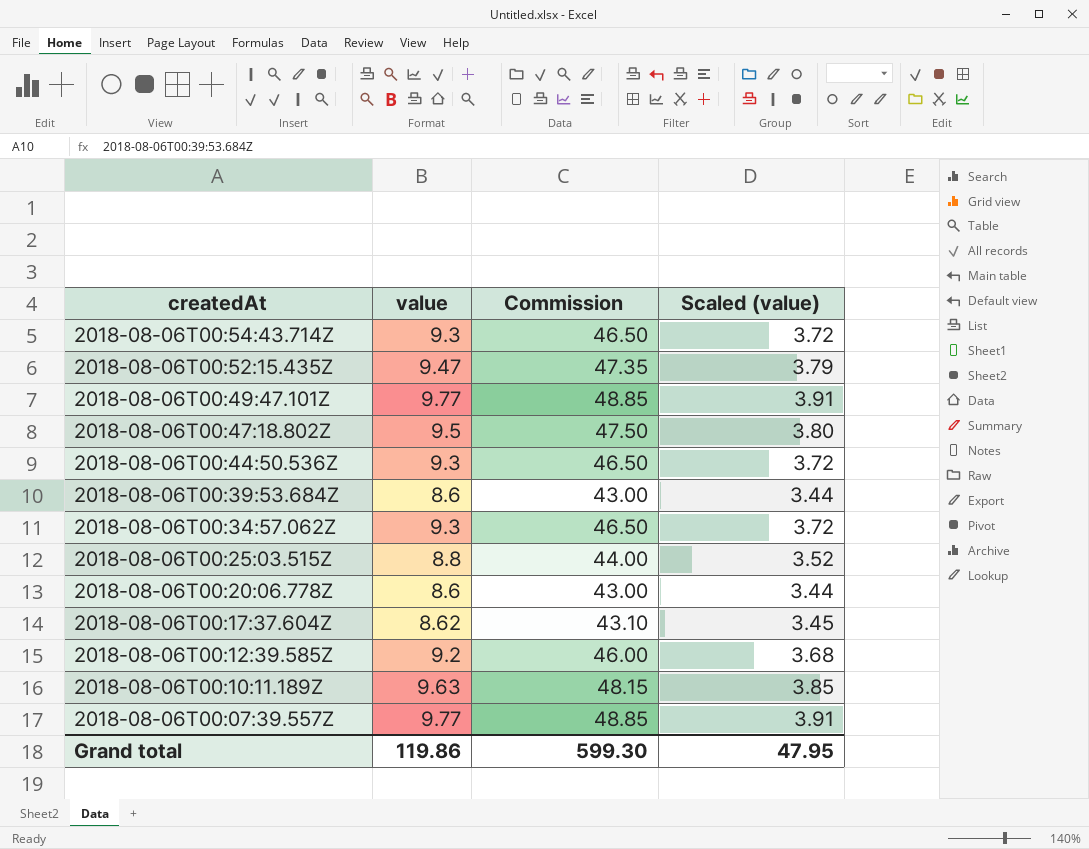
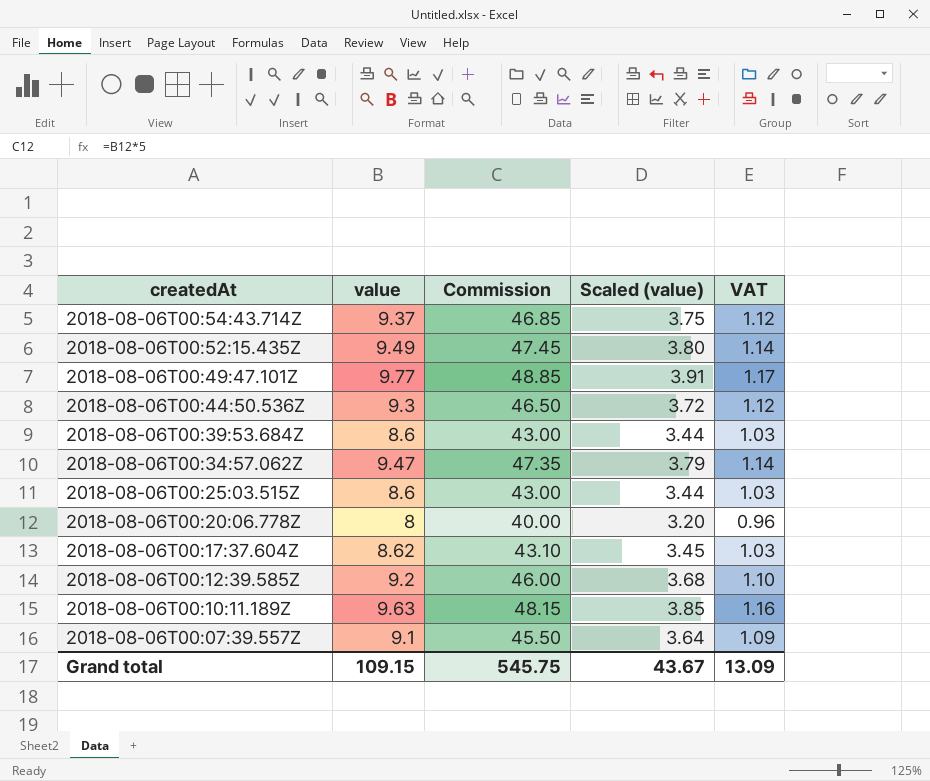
column VAT | formula: none -> [value] * 0.12
row 2018-08-06T00:47:18.802Z: 9.5 | 47.50 | 3.80 -> none
2018-08-06T00:54:43.714Z | value: 9.3 -> 9.37
2018-08-06T00:54:43.714Z | Commission: 46.50 -> 46.85
2018-08-06T00:54:43.714Z | Scaled (value): 3.72 -> 3.75
2018-08-06T00:52:15.435Z | value: 9.47 -> 9.49
2018-08-06T00:52:15.435Z | Commission: 47.35 -> 47.45
2018-08-06T00:52:15.435Z | Scaled (value): 3.79 -> 3.80
2018-08-06T00:34:57.062Z | value: 9.3 -> 9.47
2018-08-06T00:34:57.062Z | Commission: 46.50 -> 47.35
2018-08-06T00:34:57.062Z | Scaled (value): 3.72 -> 3.79
2018-08-06T00:25:03.515Z | value: 8.8 -> 8.6
2018-08-06T00:25:03.515Z | Commission: 44.00 -> 43.00
2018-08-06T00:25:03.515Z | Scaled (value): 3.52 -> 3.44
2018-08-06T00:20:06.778Z | value: 8.6 -> 8
2018-08-06T00:20:06.778Z | Commission: 43.00 -> 40.00
2018-08-06T00:20:06.778Z | Scaled (value): 3.44 -> 3.20
2018-08-06T00:07:39.557Z | value: 9.77 -> 9.1
2018-08-06T00:07:39.557Z | Commission: 48.85 -> 45.50
2018-08-06T00:07:39.557Z | Scaled (value): 3.91 -> 3.64
Grand total | value: 119.86 -> 109.15
Grand total | Commission: 599.30 -> 545.75
Grand total | Scaled (value): 47.95 -> 43.67

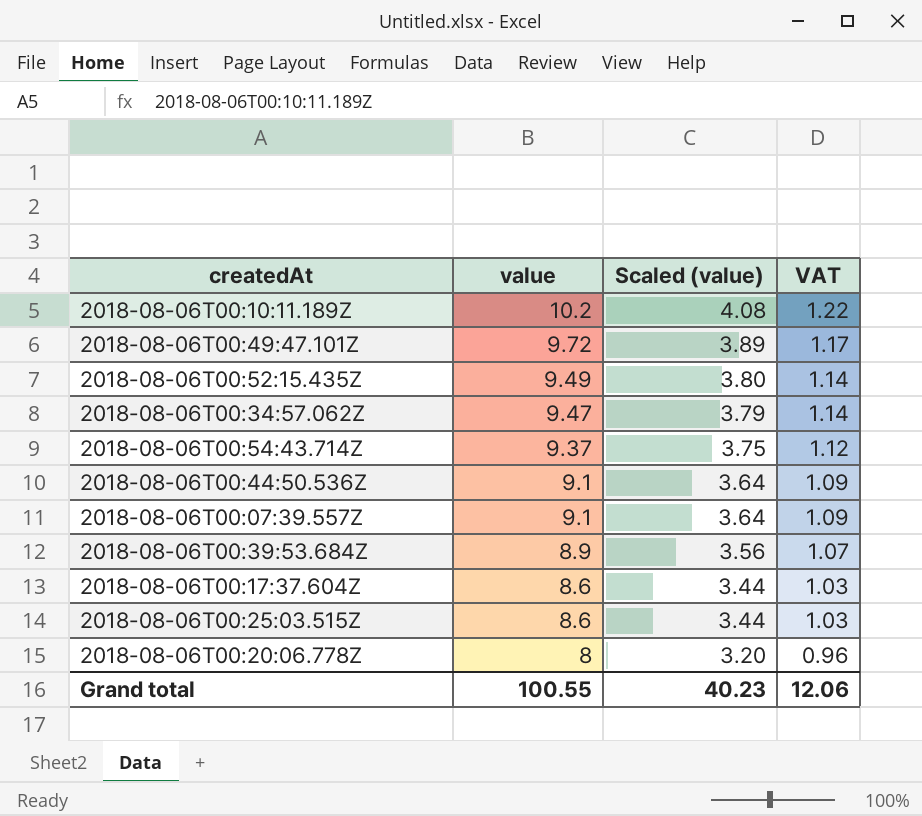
row order: createdAt descending -> value descending
column Commission | formula: [value] * 5 -> none
row 2018-08-06T00:12:39.585Z: 9.2 | 46.00 | 3.68 | 1.10 -> none
2018-08-06T00:10:11.189Z | value: 9.63 -> 10.2
2018-08-06T00:10:11.189Z | Scaled (value): 3.85 -> 4.08
2018-08-06T00:10:11.189Z | VAT: 1.16 -> 1.22
2018-08-06T00:49:47.101Z | value: 9.77 -> 9.72
2018-08-06T00:49:47.101Z | Scaled (value): 3.91 -> 3.89
2018-08-06T00:44:50.536Z | value: 9.3 -> 9.1
2018-08-06T00:44:50.536Z | Scaled (value): 3.72 -> 3.64
2018-08-06T00:44:50.536Z | VAT: 1.12 -> 1.09
2018-08-06T00:39:53.684Z | value: 8.6 -> 8.9
2018-08-06T00:39:53.684Z | Scaled (value): 3.44 -> 3.56
2018-08-06T00:39:53.684Z | VAT: 1.03 -> 1.07
2018-08-06T00:17:37.604Z | value: 8.62 -> 8.6
2018-08-06T00:17:37.604Z | Scaled (value): 3.45 -> 3.44
Grand total | value: 109.15 -> 100.55
Grand total | Scaled (value): 43.67 -> 40.23
Grand total | VAT: 13.09 -> 12.06

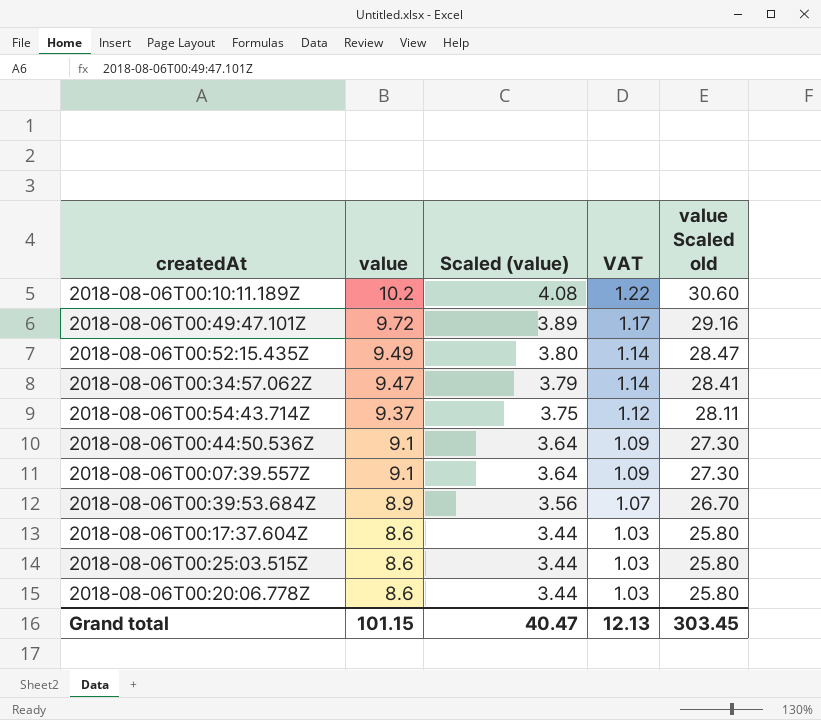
column value Scaled old | formula: none -> [value] * 3
2018-08-06T00:20:06.778Z | value: 8 -> 8.6
2018-08-06T00:20:06.778Z | Scaled (value): 3.20 -> 3.44
2018-08-06T00:20:06.778Z | VAT: 0.96 -> 1.03
Grand total | value: 100.55 -> 101.15
Grand total | Scaled (value): 40.23 -> 40.47
Grand total | VAT: 12.06 -> 12.13

